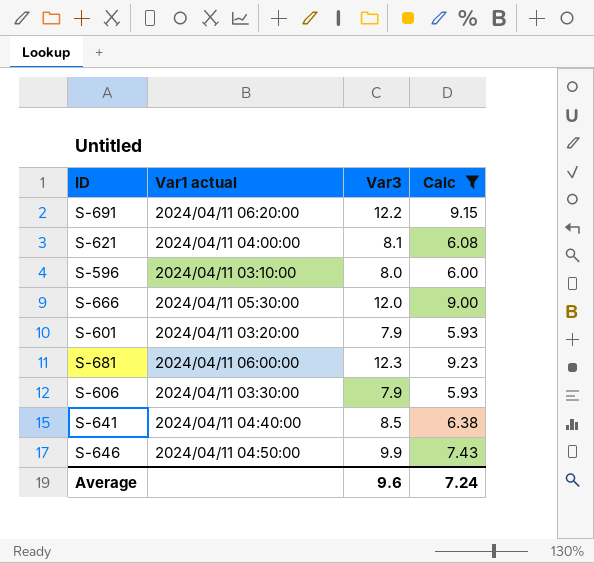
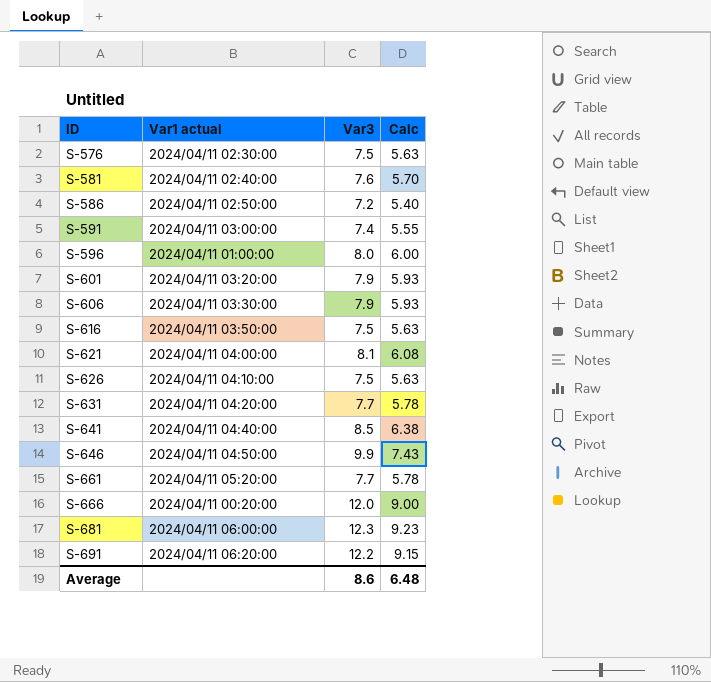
filter: Calc >= 5.93 -> none
row order: none -> ID ascending
S-596 | Var1 actual: 2024/04/11 03:10:00 -> 2024/04/11 01:00:00
S-666 | Var1 actual: 2024/04/11 05:30:00 -> 2024/04/11 00:20:00
Average | Var3: 9.6 -> 8.6
Average | Calc: 7.24 -> 6.48

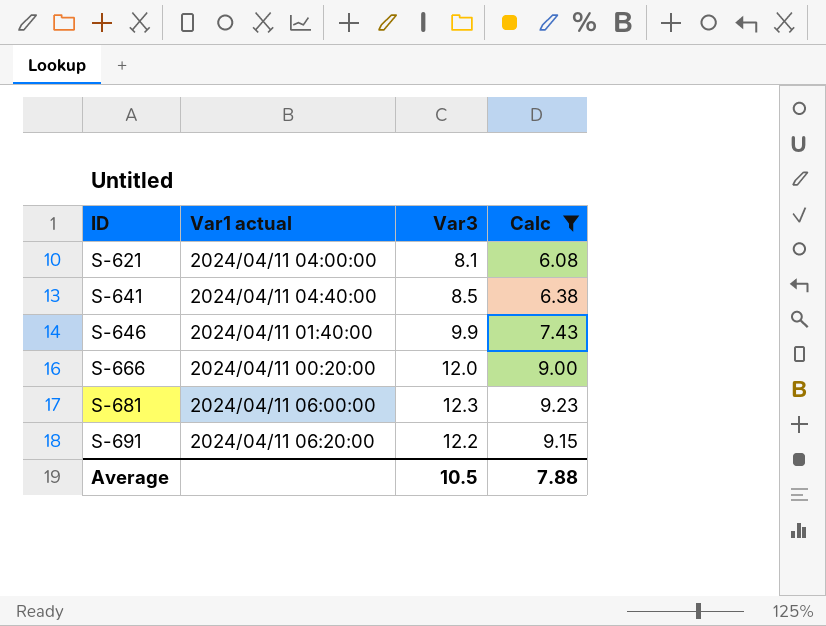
filter: none -> Calc >= 6.08
S-646 | Var1 actual: 2024/04/11 04:50:00 -> 2024/04/11 01:40:00
Average | Var3: 8.6 -> 10.5
Average | Calc: 6.48 -> 7.88

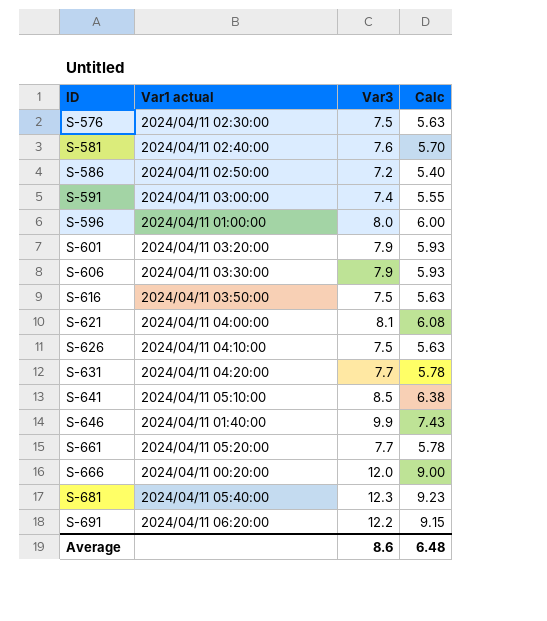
filter: Calc >= 6.08 -> none
S-641 | Var1 actual: 2024/04/11 04:40:00 -> 2024/04/11 05:10:00
S-681 | Var1 actual: 2024/04/11 06:00:00 -> 2024/04/11 05:40:00
Average | Var3: 10.5 -> 8.6
Average | Calc: 7.88 -> 6.48

